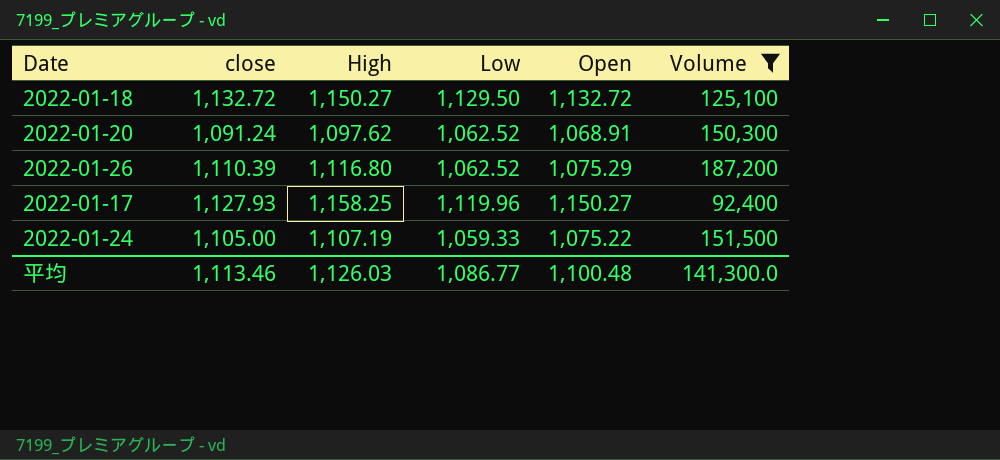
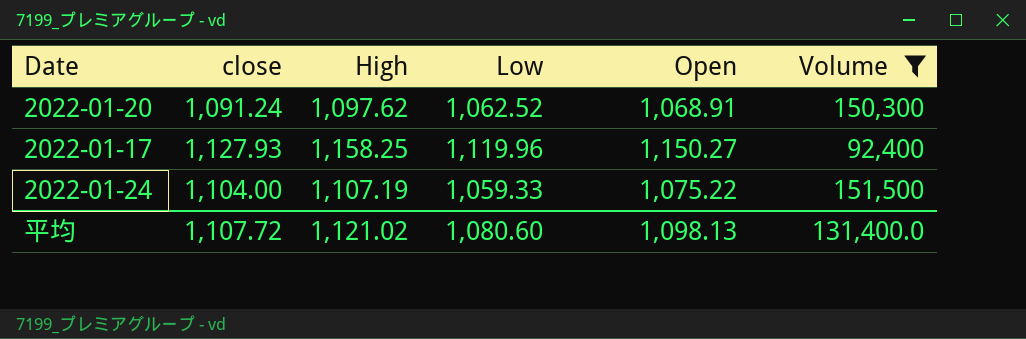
row 2022-01-18: 1,132.72 | 1,150.27 | 1,129.50 | 1,132.72 | 125,100 -> none
row 2022-01-26: 1,110.39 | 1,116.80 | 1,062.52 | 1,075.29 | 187,200 -> none
2022-01-24 | close: 1,105.00 -> 1,104.00
平均 | close: 1,113.46 -> 1,107.72
平均 | High: 1,126.03 -> 1,121.02
平均 | Low: 1,086.77 -> 1,080.60
平均 | Open: 1,100.48 -> 1,098.13
平均 | Volume: 141,300.0 -> 131,400.0

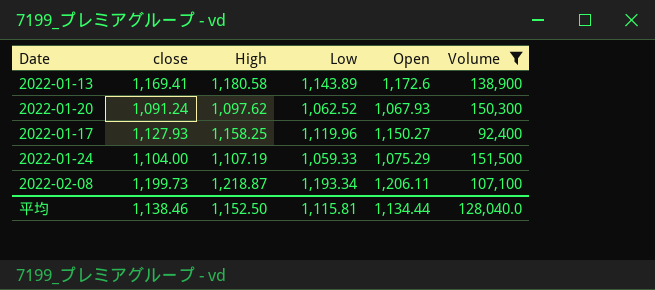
row 2022-01-13: none -> 1,169.41 | 1,180.58 | 1,143.89 | 1,172.6 | 138,900
2022-01-20 | Open: 1,068.91 -> 1,067.93
2022-01-24 | Open: 1,075.22 -> 1,075.29
row 2022-02-08: none -> 1,199.73 | 1,218.87 | 1,193.34 | 1,206.11 | 107,100
平均 | close: 1,107.72 -> 1,138.46
平均 | High: 1,121.02 -> 1,152.50
平均 | Low: 1,080.60 -> 1,115.81
平均 | Open: 1,098.13 -> 1,134.44
平均 | Volume: 131,400.0 -> 128,040.0

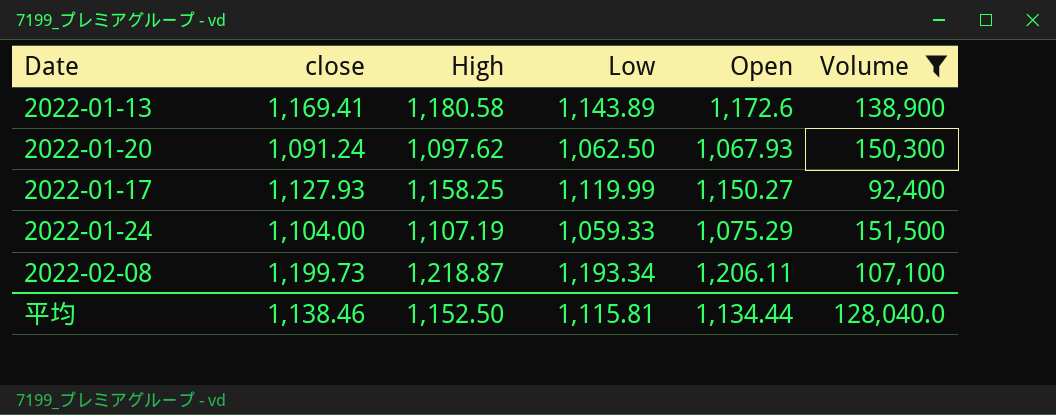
2022-01-20 | Low: 1,062.52 -> 1,062.50
2022-01-17 | Low: 1,119.96 -> 1,119.99

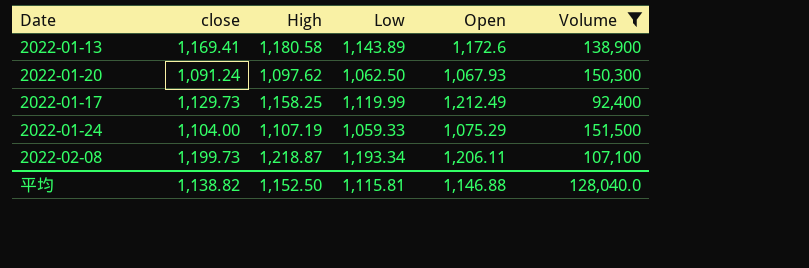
2022-01-17 | close: 1,127.93 -> 1,129.73
2022-01-17 | Open: 1,150.27 -> 1,212.49
平均 | close: 1,138.46 -> 1,138.82
平均 | Open: 1,134.44 -> 1,146.88

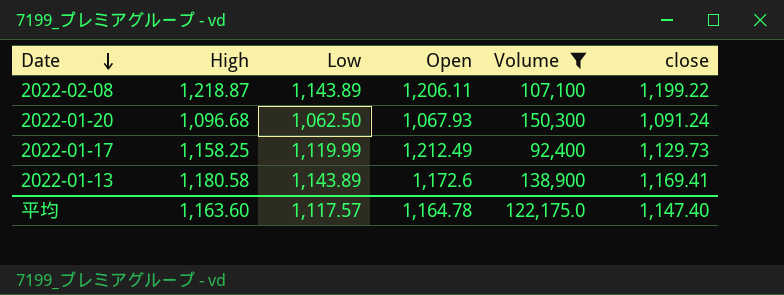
row order: none -> Date descending
column close | position: 2 -> 6
row 2022-01-24: 1,104.00 | 1,107.19 | 1,059.33 | 1,075.29 | 151,500 -> none
2022-02-08 | Low: 1,193.34 -> 1,143.89
2022-02-08 | close: 1,199.73 -> 1,199.22
2022-01-20 | High: 1,097.62 -> 1,096.68
平均 | High: 1,152.50 -> 1,163.60
平均 | Low: 1,115.81 -> 1,117.57
平均 | Open: 1,146.88 -> 1,164.78
平均 | Volume: 128,040.0 -> 122,175.0
平均 | close: 1,138.82 -> 1,147.40

